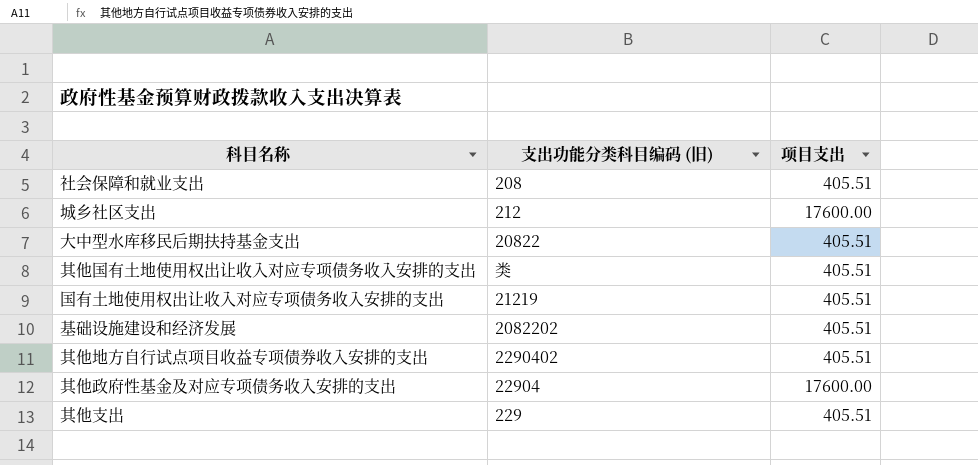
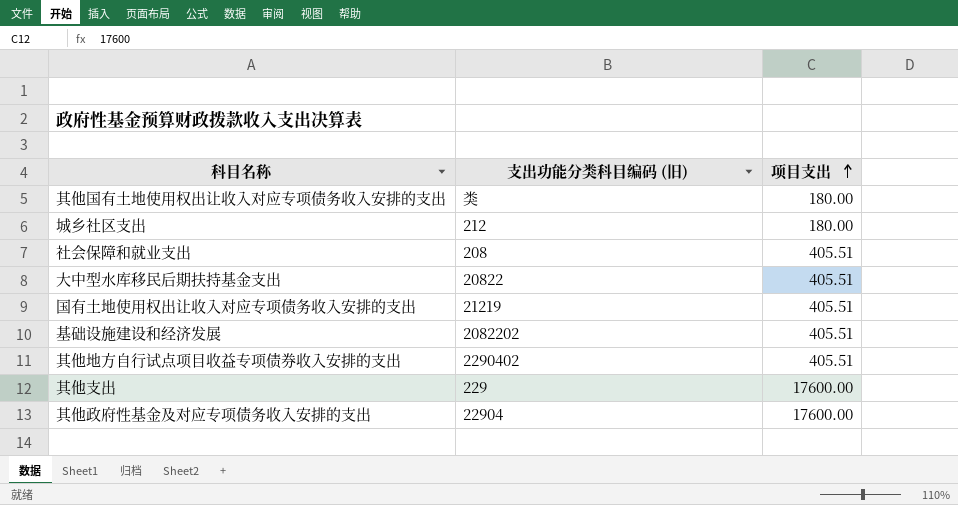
row order: none -> 项目支出 ascending
其他国有土地使用权出让收入对应专项债务收入安排的支出 | 项目支出: 405.51 -> 180.00
城乡社区支出 | 项目支出: 17600.00 -> 180.00
其他支出 | 项目支出: 405.51 -> 17600.00

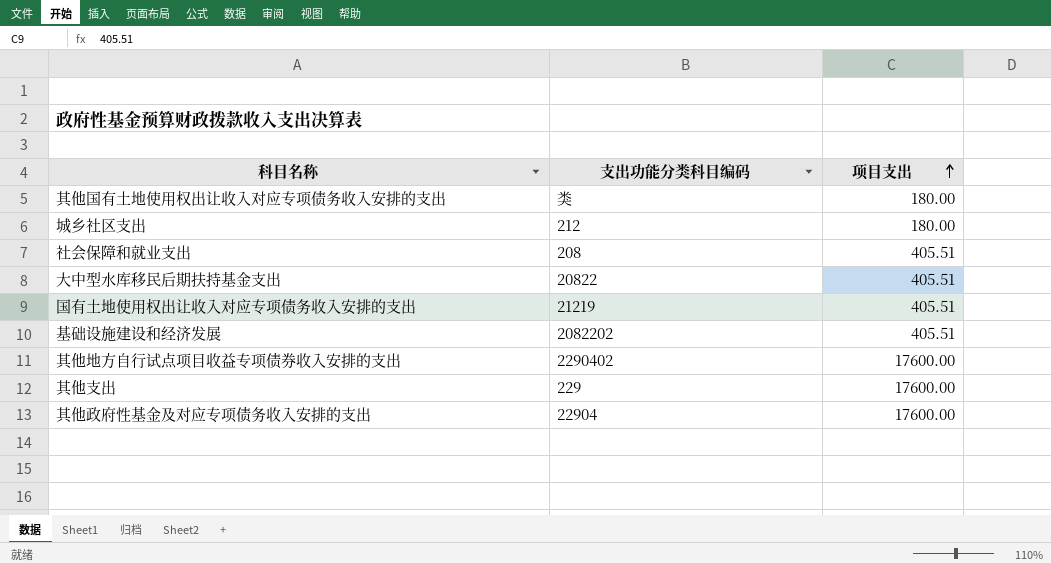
column name: 支出功能分类科目编码 (旧) -> 支出功能分类科目编码
其他地方自行试点项目收益专项债券收入安排的支出 | 项目支出: 405.51 -> 17600.00

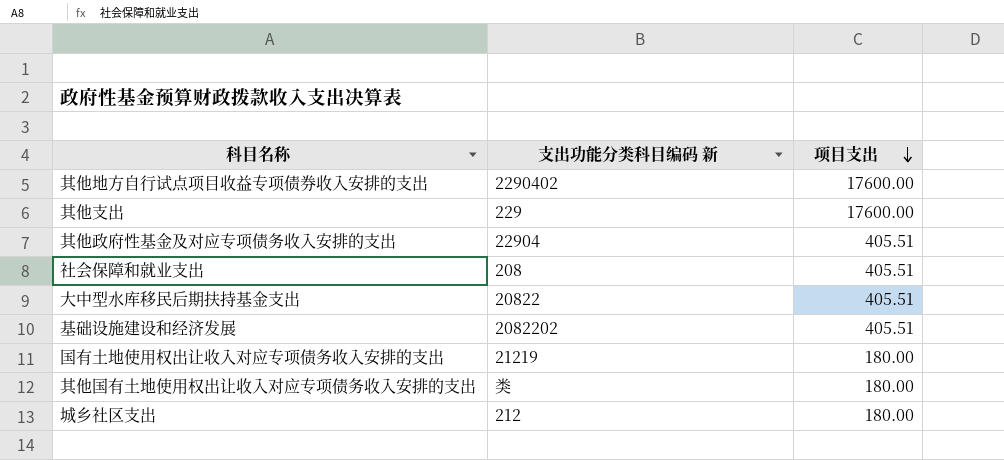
row order: 项目支出 ascending -> 项目支出 descending
column name: 支出功能分类科目编码 -> 支出功能分类科目编码 新
其他政府性基金及对应专项债务收入安排的支出 | 项目支出: 17600.00 -> 405.51
国有土地使用权出让收入对应专项债务收入安排的支出 | 项目支出: 405.51 -> 180.00

